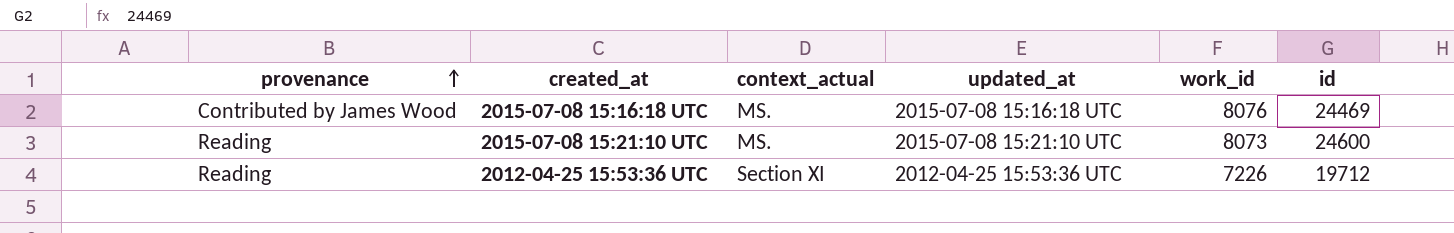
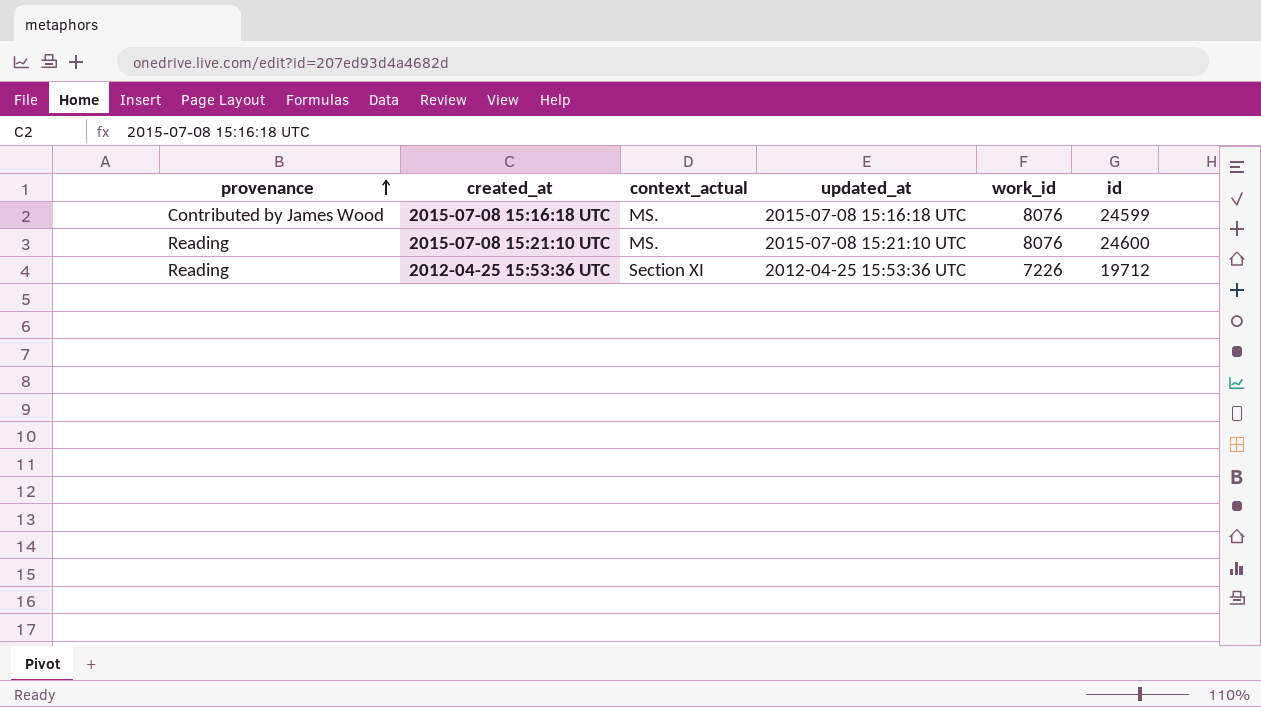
2015-07-08 15:16:18 UTC | id: 24469 -> 24599
2015-07-08 15:21:10 UTC | work_id: 8073 -> 8076

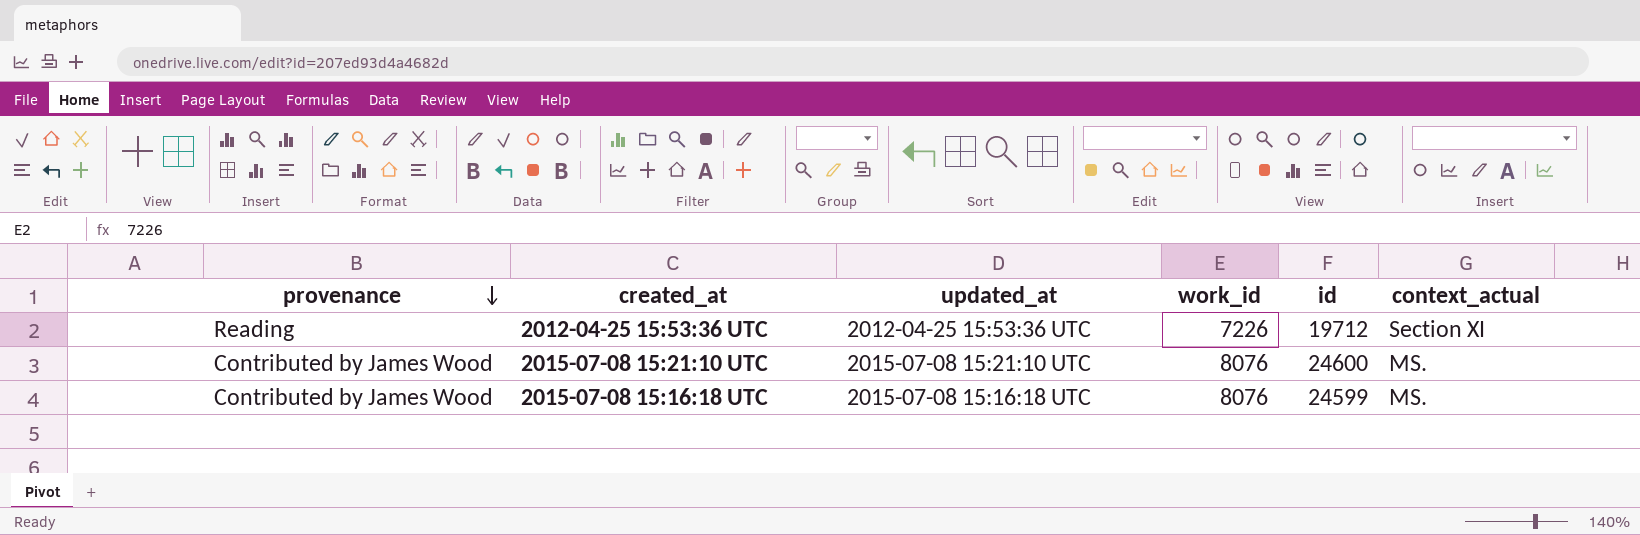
row order: provenance ascending -> provenance descending
column context_actual | position: 3 -> 6
2015-07-08 15:21:10 UTC | provenance: Reading -> Contributed by James Wood

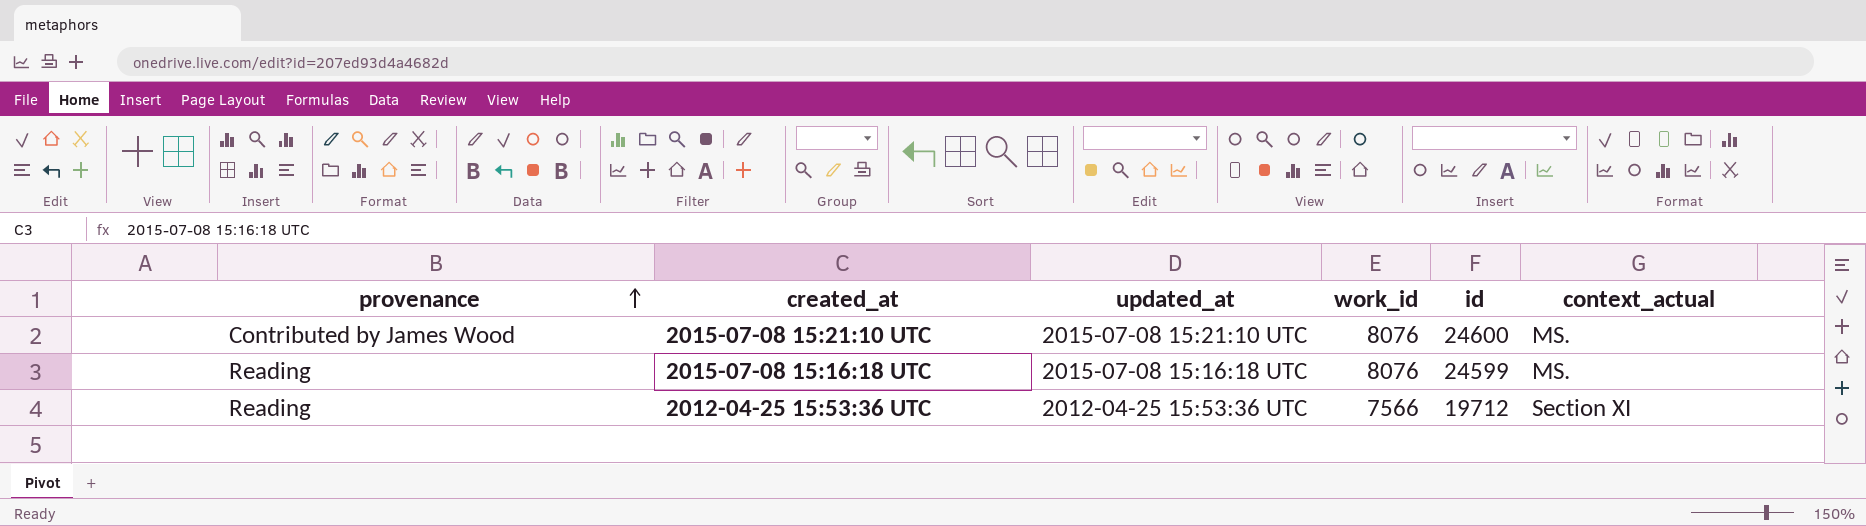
row order: provenance descending -> provenance ascending
2015-07-08 15:16:18 UTC | provenance: Contributed by James Wood -> Reading
2012-04-25 15:53:36 UTC | work_id: 7226 -> 7566

